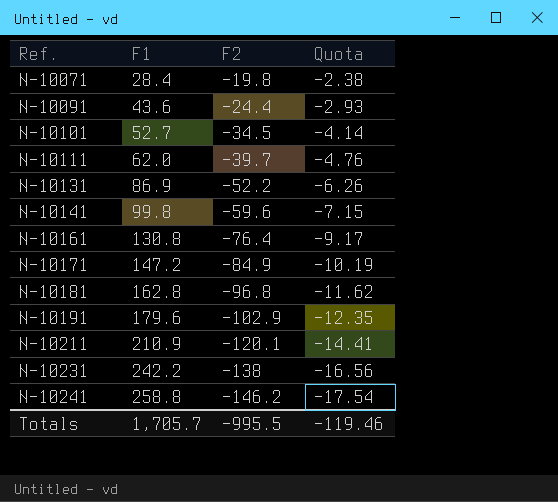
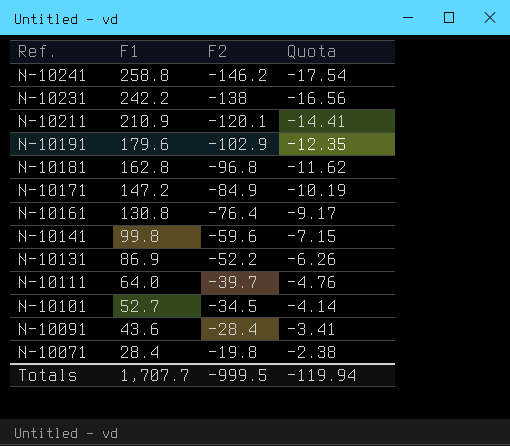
row order: Ref. ascending -> Ref. descending
N-10111 | F1: 62.0 -> 64.0
N-10091 | F2: -24.4 -> -28.4
N-10091 | Quota: -2.93 -> -3.41
Totals | F1: 1,705.7 -> 1,707.7
Totals | F2: -995.5 -> -999.5
Totals | Quota: -119.46 -> -119.94

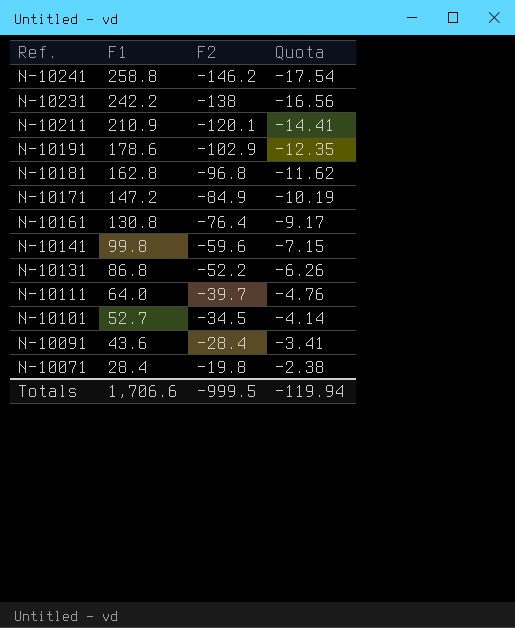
N-10191 | F1: 179.6 -> 178.6
N-10131 | F1: 86.9 -> 86.8
Totals | F1: 1,707.7 -> 1,706.6

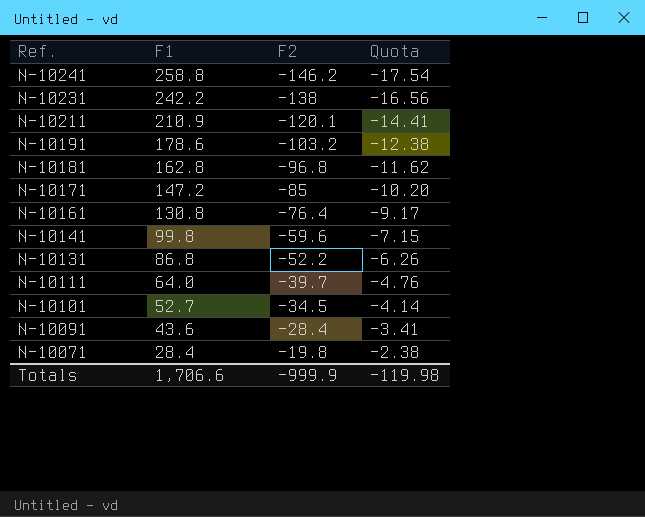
N-10191 | F2: -102.9 -> -103.2
N-10191 | Quota: -12.35 -> -12.38
N-10171 | F2: -84.9 -> -85
N-10171 | Quota: -10.19 -> -10.20
Totals | F2: -999.5 -> -999.9
Totals | Quota: -119.94 -> -119.98

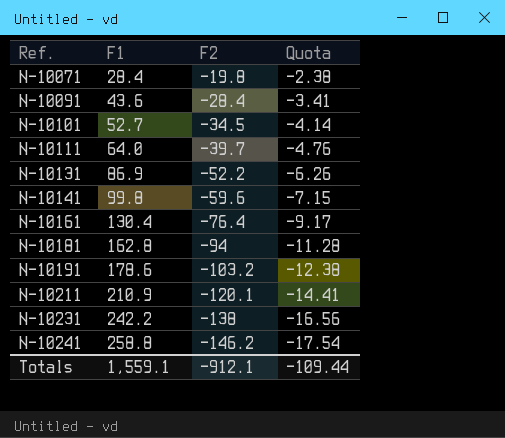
row order: Ref. descending -> Ref. ascending
row N-10171: 147.2 | -85 | -10.20 -> none
N-10131 | F1: 86.8 -> 86.9
N-10161 | F1: 130.8 -> 130.4
N-10181 | F2: -96.8 -> -94
N-10181 | Quota: -11.62 -> -11.28
Totals | F1: 1,706.6 -> 1,559.1
Totals | F2: -999.9 -> -912.1
Totals | Quota: -119.98 -> -109.44

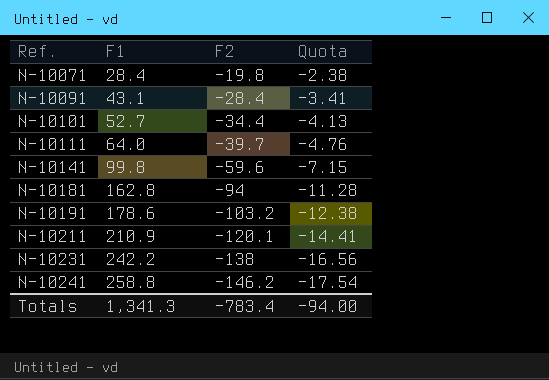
row N-10131: 86.9 | -52.2 | -6.26 -> none
row N-10161: 130.4 | -76.4 | -9.17 -> none
N-10091 | F1: 43.6 -> 43.1
N-10101 | F2: -34.5 -> -34.4
N-10101 | Quota: -4.14 -> -4.13
Totals | F1: 1,559.1 -> 1,341.3
Totals | F2: -912.1 -> -783.4
Totals | Quota: -109.44 -> -94.00

